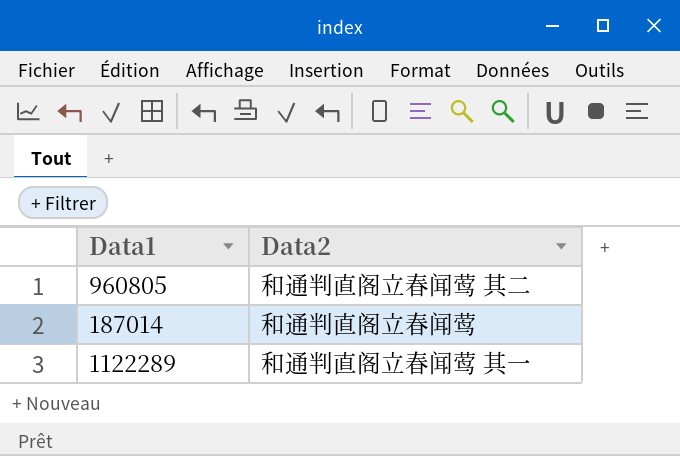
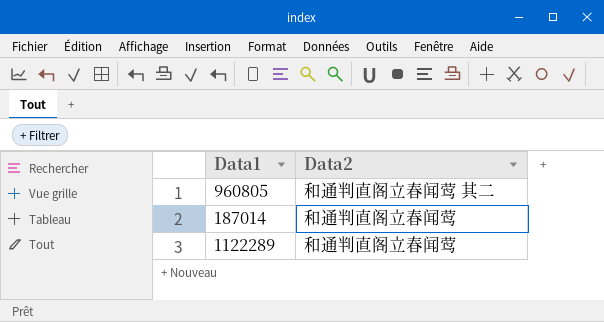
1122289 | Data2: 和通判直阁立春闻莺 其一 -> 和通判直阁立春闻莺

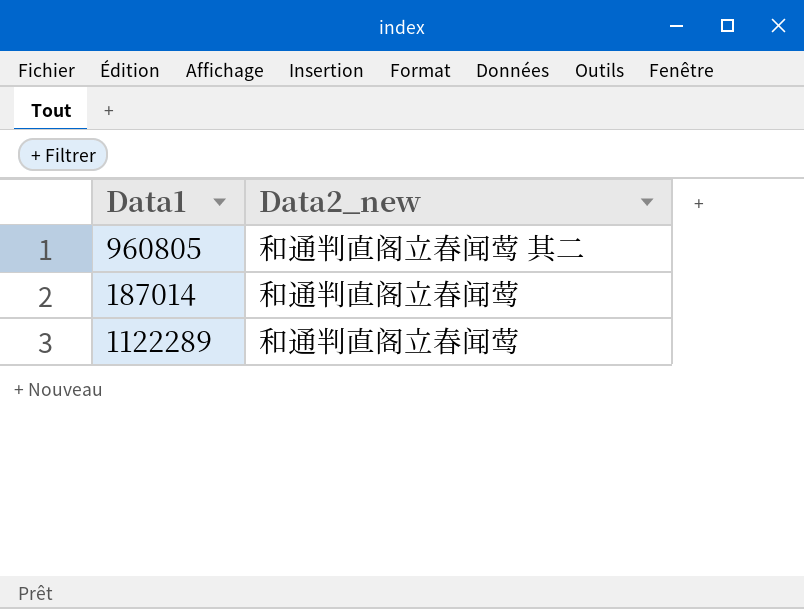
column name: Data2 -> Data2_new

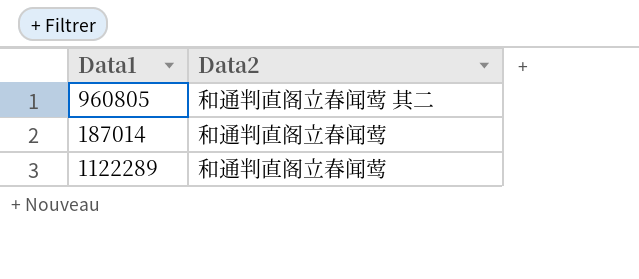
column name: Data2_new -> Data2

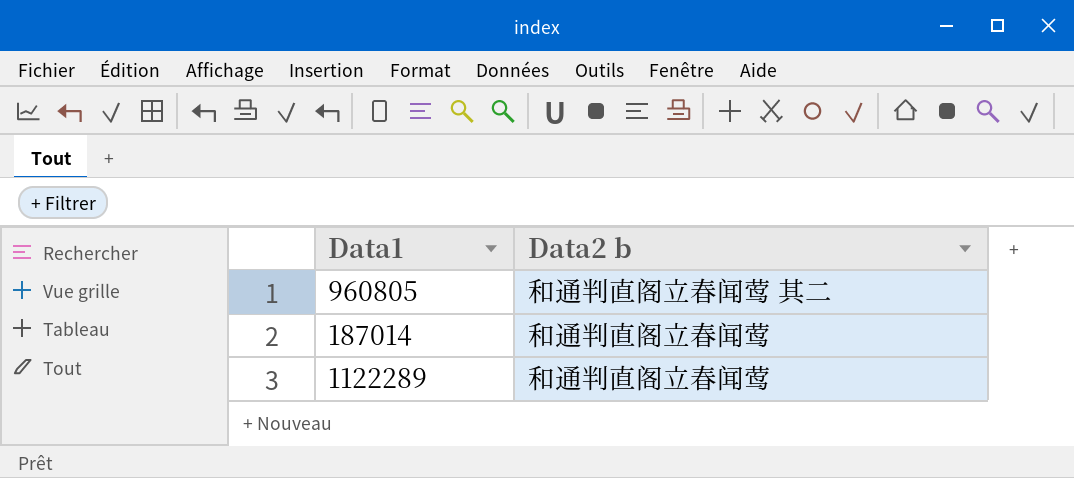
column name: Data2 -> Data2 b

